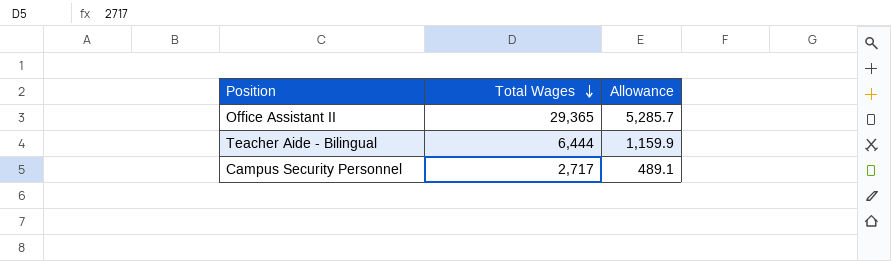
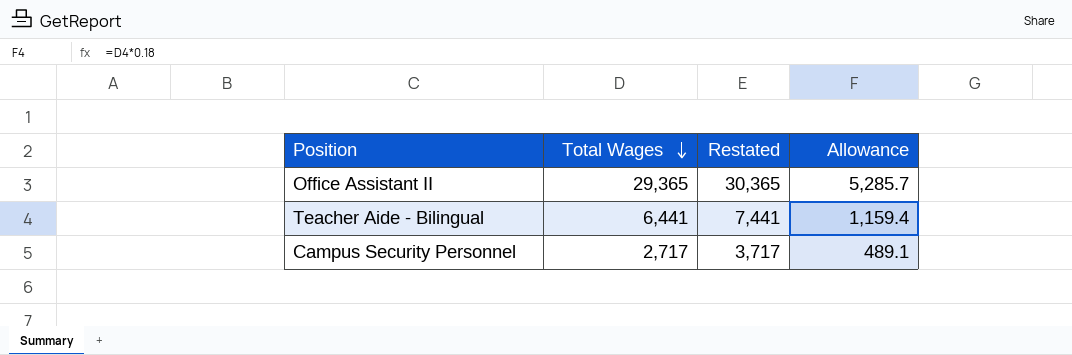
column Restated | formula: none -> [Total Wages] + 1000
Teacher Aide - Bilingual | Total Wages: 6,444 -> 6,441
Teacher Aide - Bilingual | Allowance: 1,159.9 -> 1,159.4

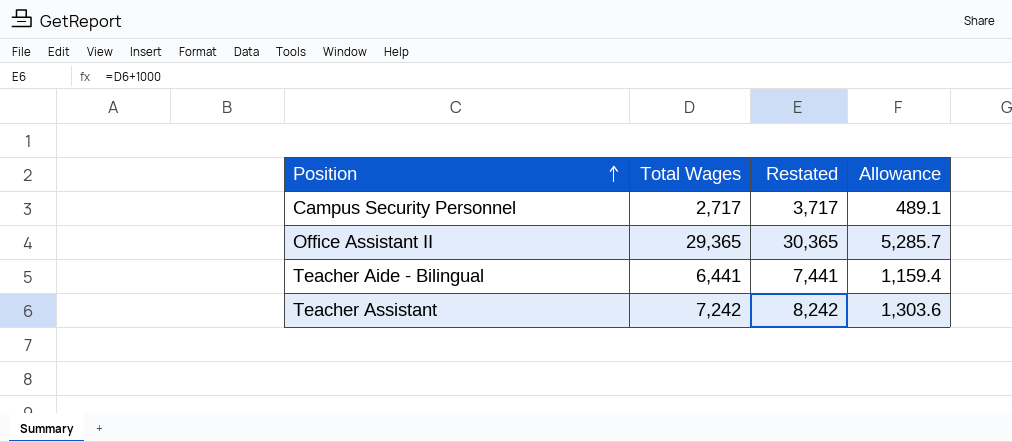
row order: Total Wages descending -> Position ascending
row Teacher Assistant: none -> 7,242 | 8,242 | 1,303.6

